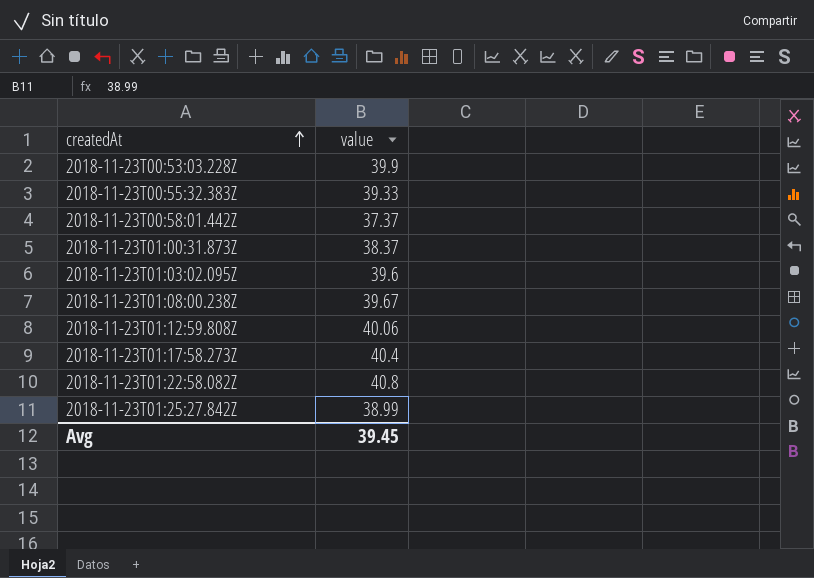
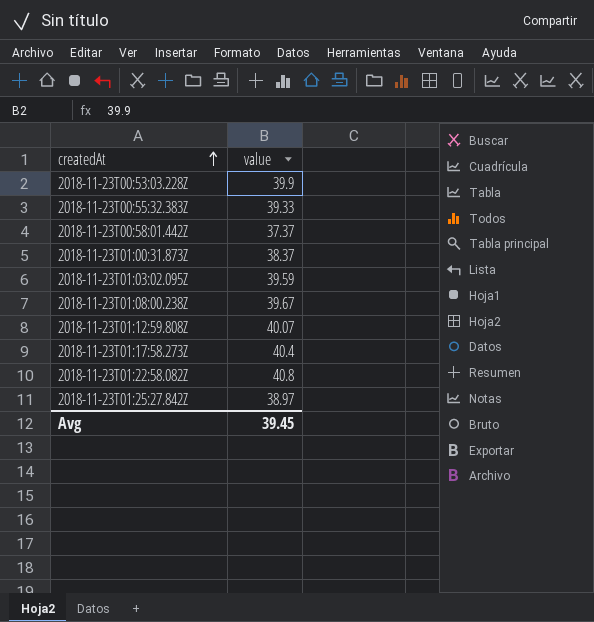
2018-11-23T01:03:02.095Z | value: 39.6 -> 39.59
2018-11-23T01:12:59.808Z | value: 40.06 -> 40.07
2018-11-23T01:25:27.842Z | value: 38.99 -> 38.97

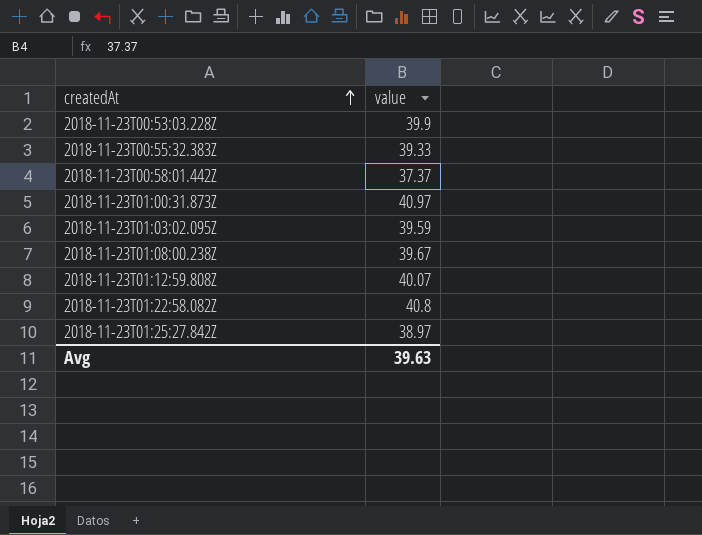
row 2018-11-23T01:17:58.273Z: 40.4 -> none
2018-11-23T01:00:31.873Z | value: 38.37 -> 40.97
Avg | value: 39.45 -> 39.63

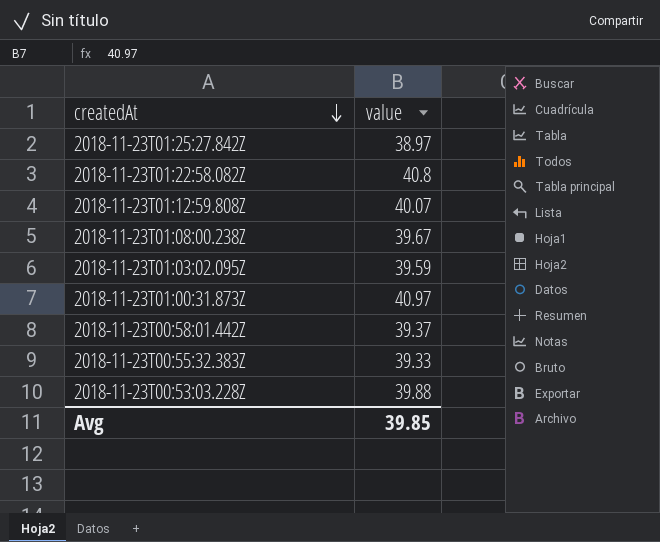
row order: createdAt ascending -> createdAt descending
2018-11-23T00:58:01.442Z | value: 37.37 -> 39.37
2018-11-23T00:53:03.228Z | value: 39.9 -> 39.88
Avg | value: 39.63 -> 39.85

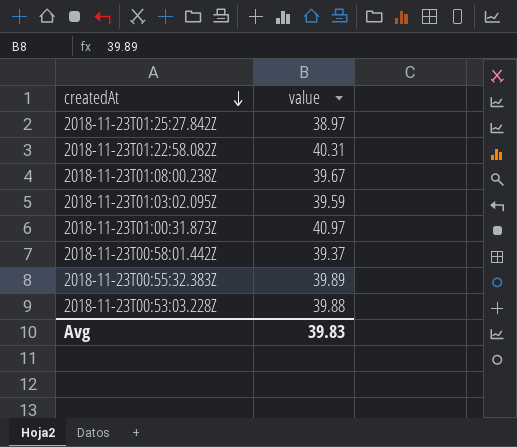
row 2018-11-23T01:12:59.808Z: 40.07 -> none
2018-11-23T01:22:58.082Z | value: 40.8 -> 40.31
2018-11-23T00:55:32.383Z | value: 39.33 -> 39.89
Avg | value: 39.85 -> 39.83

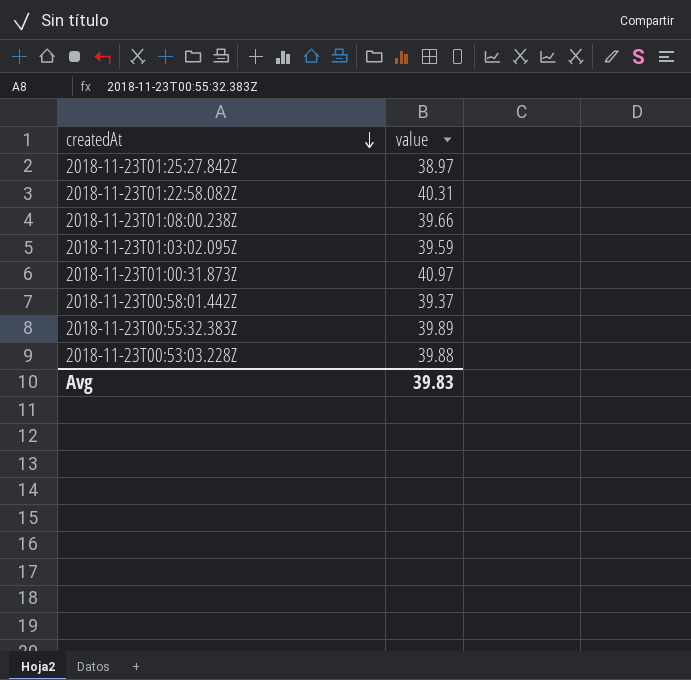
2018-11-23T01:08:00.238Z | value: 39.67 -> 39.66

